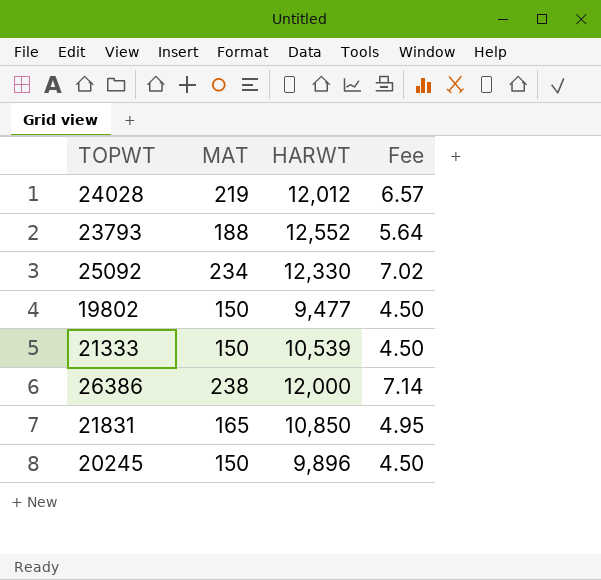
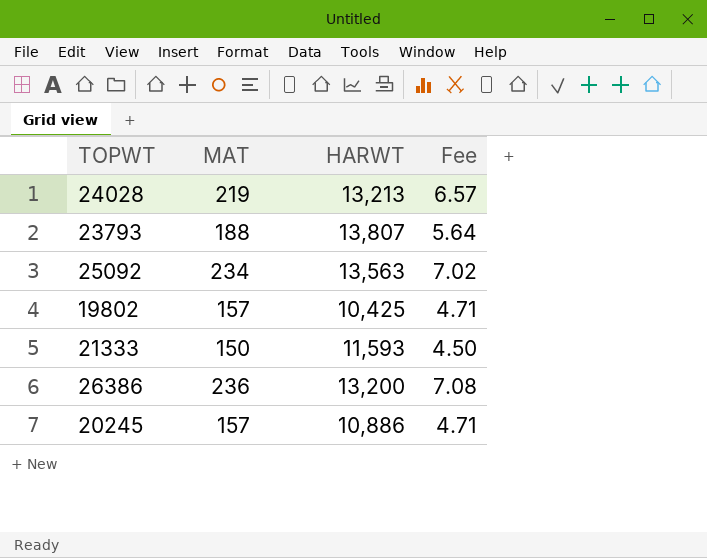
row 21831: 165 | 10,850 | 4.95 -> none
24028 | HARWT: 12,012 -> 13,213
23793 | HARWT: 12,552 -> 13,807
25092 | HARWT: 12,330 -> 13,563
19802 | MAT: 150 -> 157
19802 | HARWT: 9,477 -> 10,425
19802 | Fee: 4.50 -> 4.71
21333 | HARWT: 10,539 -> 11,593
26386 | MAT: 238 -> 236
26386 | HARWT: 12,000 -> 13,200
26386 | Fee: 7.14 -> 7.08
20245 | MAT: 150 -> 157
20245 | HARWT: 9,896 -> 10,886
20245 | Fee: 4.50 -> 4.71

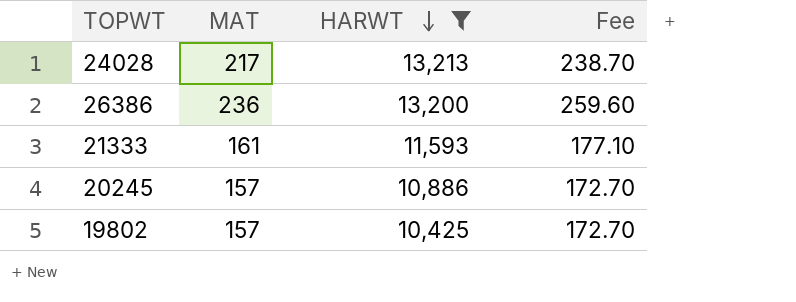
filter: none -> HARWT <= 13,213
row order: none -> HARWT descending
column Fee | formula: [MAT] * 0.03 -> [MAT] * 1.1
24028 | MAT: 219 -> 217
21333 | MAT: 150 -> 161

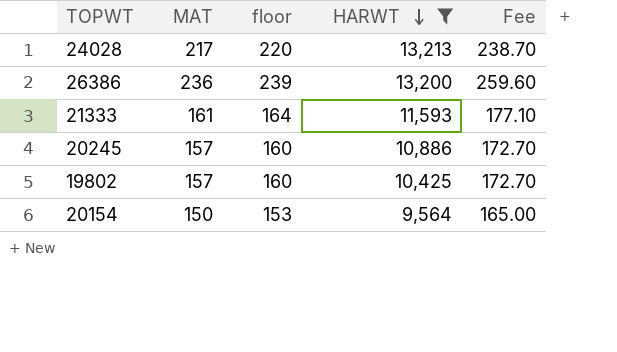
column floor | formula: none -> [MAT] + 3
row 20154: none -> 150 | 153 | 9,564 | 165.00

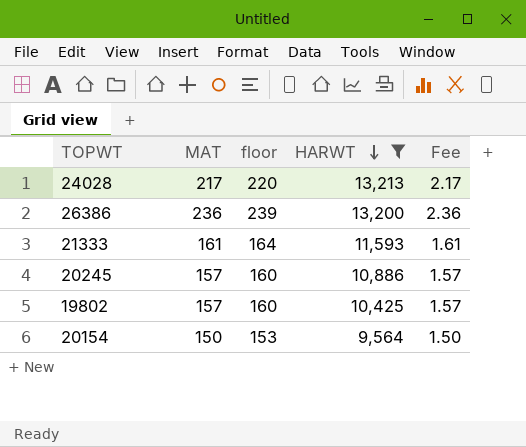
column Fee | formula: [MAT] * 1.1 -> [MAT] * 0.01

